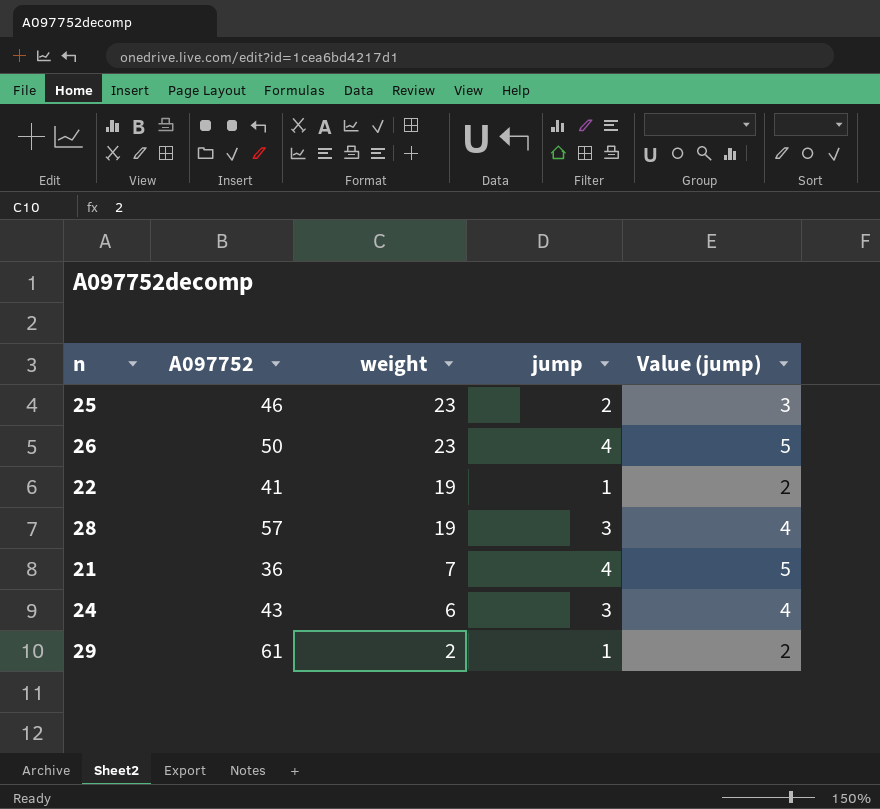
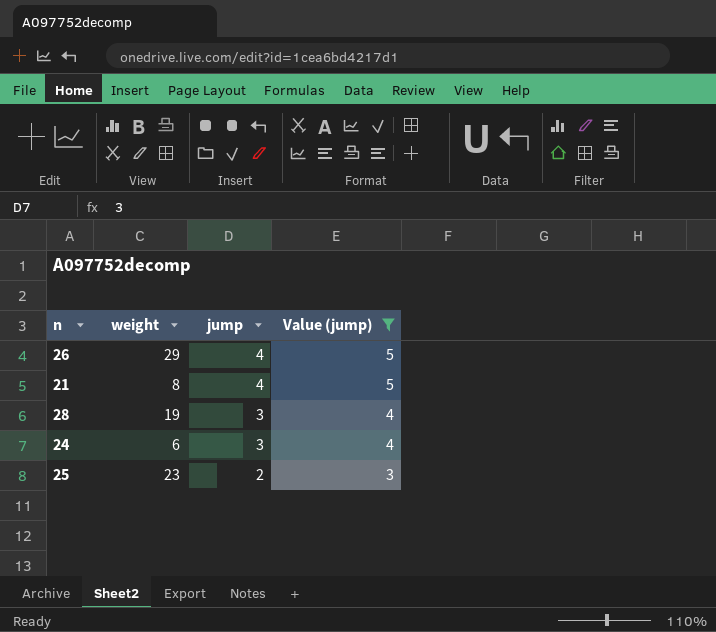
filter: none -> Value (jump) != 2
row order: weight descending -> jump descending
column A097752 | position: 2 -> none
26 | weight: 23 -> 29
21 | weight: 7 -> 8

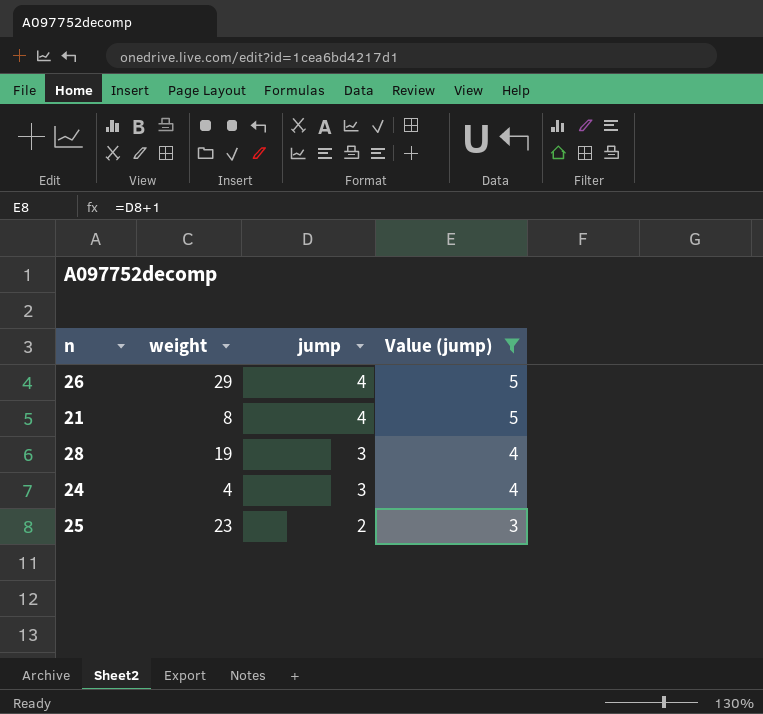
24 | weight: 6 -> 4

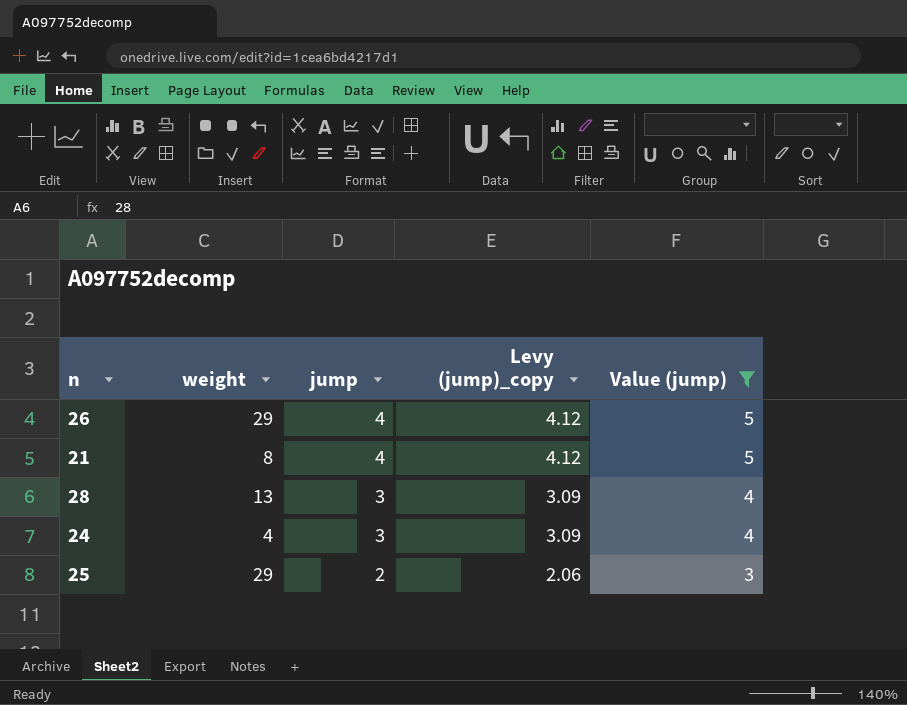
column Levy (jump)_copy | formula: none -> [jump] * 1.03
28 | weight: 19 -> 13
25 | weight: 23 -> 29

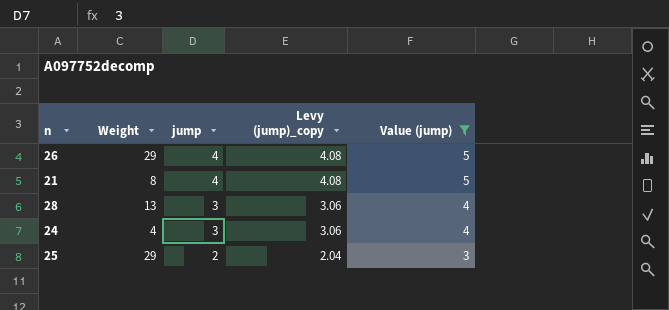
column name: weight -> Weight
column Levy (jump)_copy | formula: [jump] * 1.03 -> [jump] * 1.02

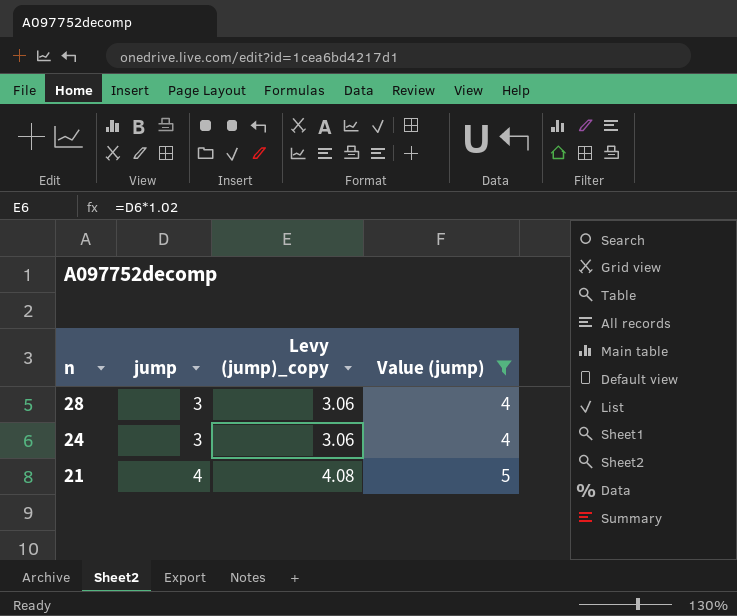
row order: jump descending -> n descending
column Weight | position: 2 -> none
row 26: 29 | 4 | 4.08 | 5 -> none
row 25: 29 | 2 | 2.04 | 3 -> none

